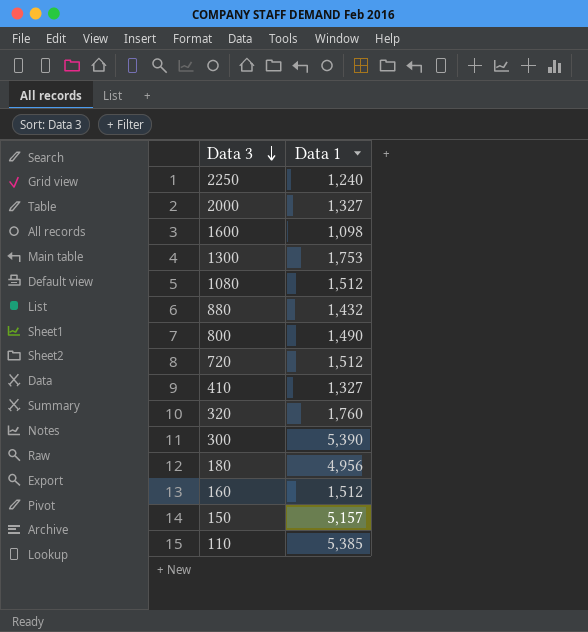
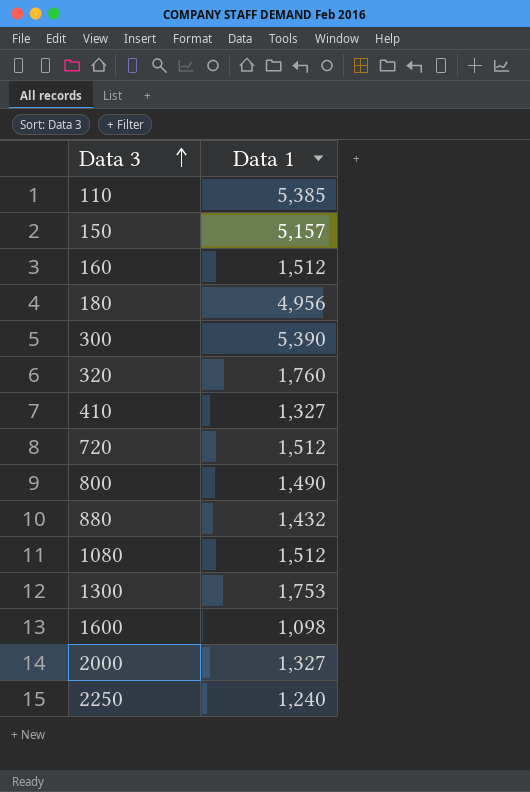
row order: Data 3 descending -> Data 3 ascending

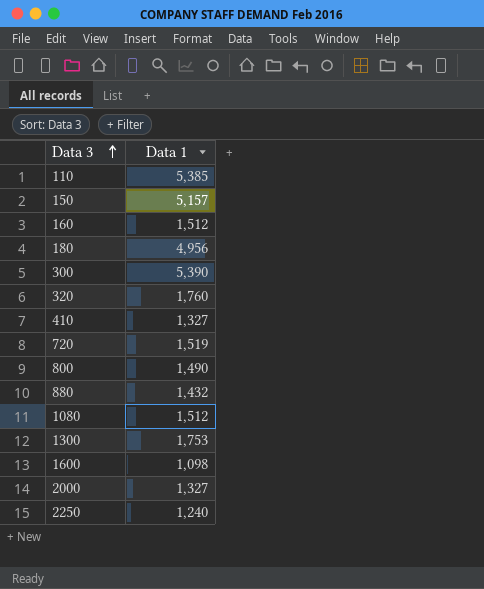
720 | Data 1: 1,512 -> 1,519

